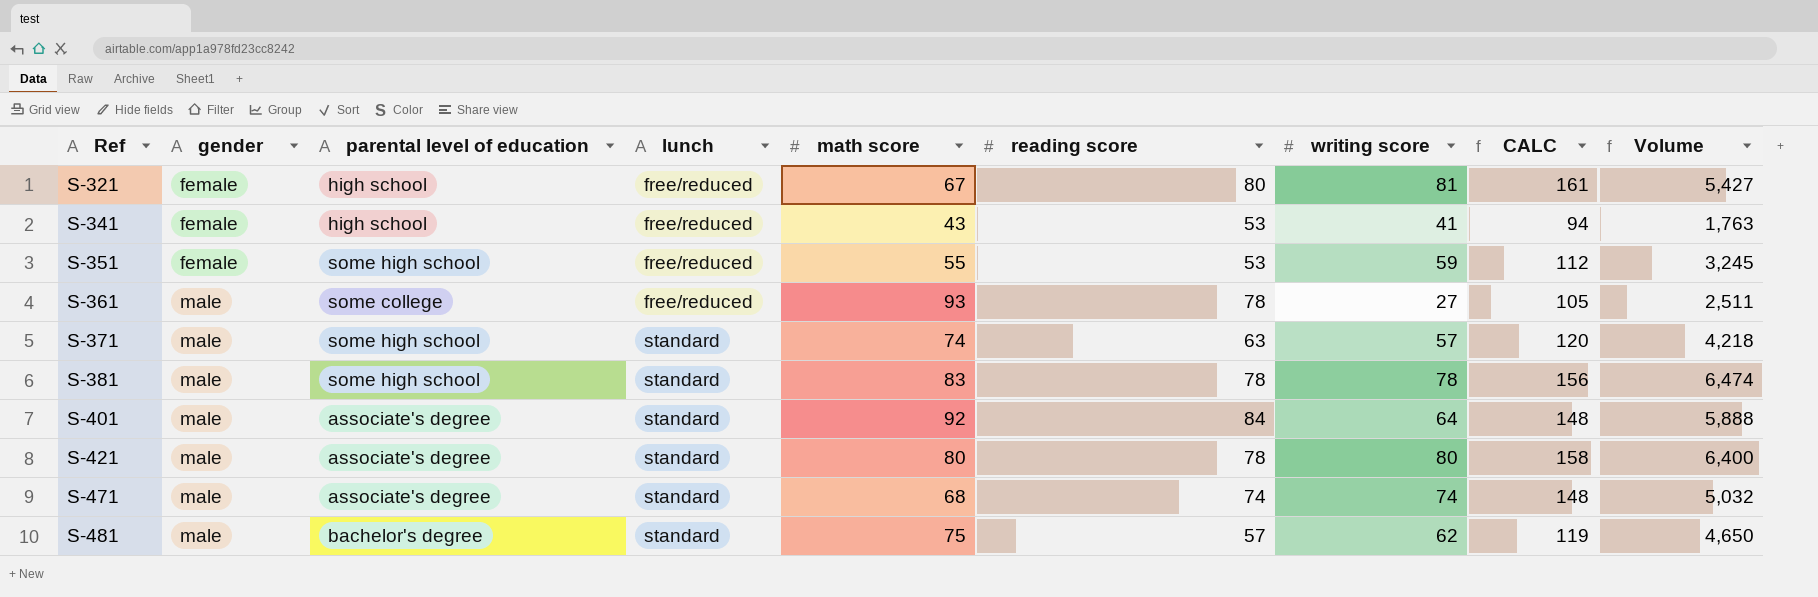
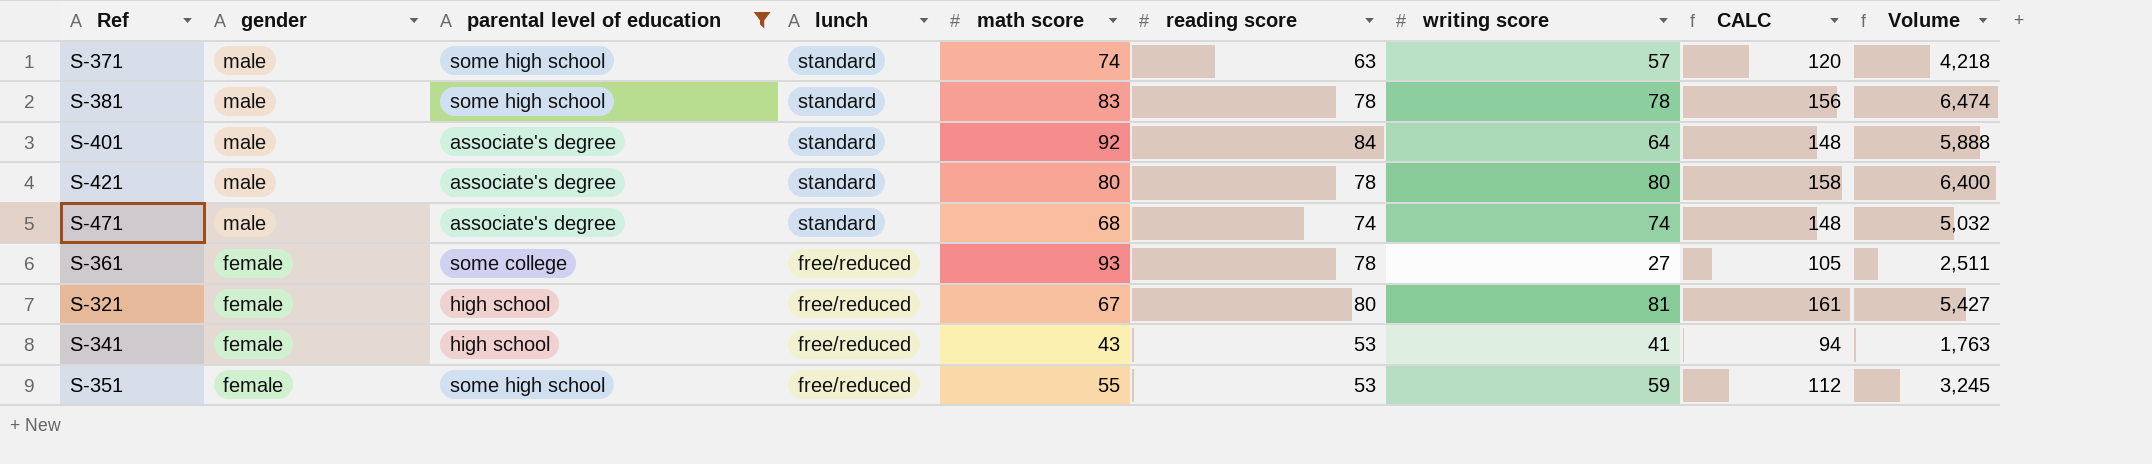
filter: none -> parental level of education != bachelor's degree
row order: Ref ascending -> gender descending
S-361 | gender: male -> female

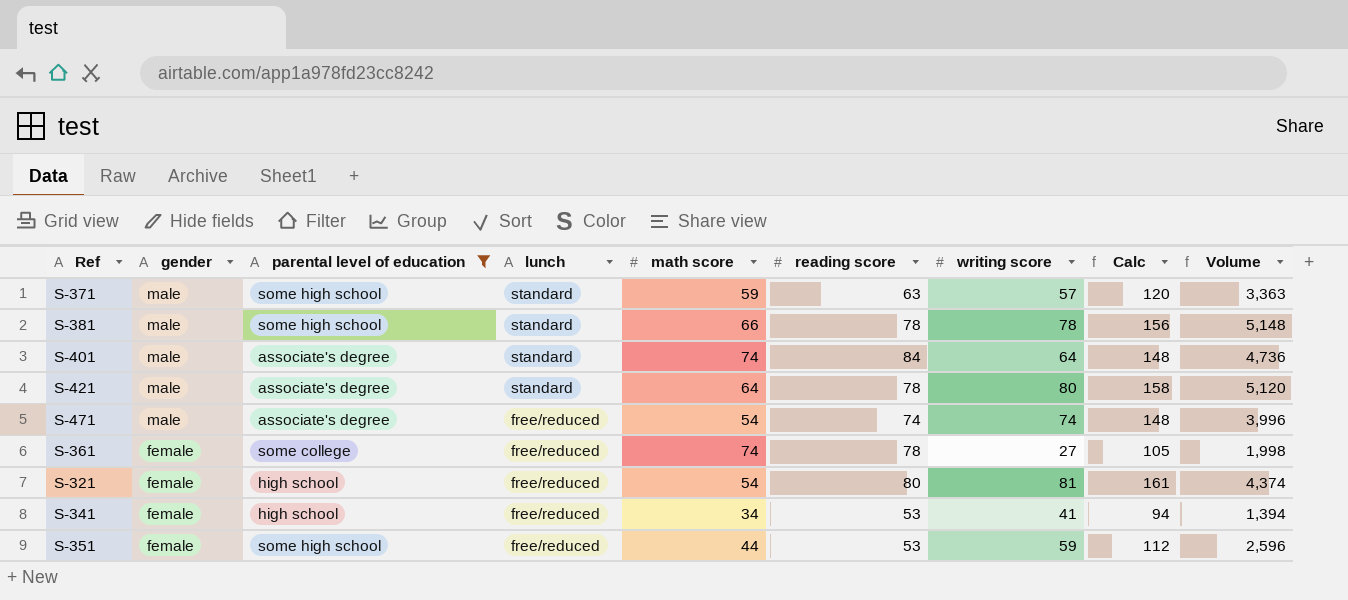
column name: CALC -> Calc
S-371 | math score: 74 -> 59
S-371 | Volume: 4,218 -> 3,363
S-381 | math score: 83 -> 66
S-381 | Volume: 6,474 -> 5,148
S-401 | math score: 92 -> 74
S-401 | Volume: 5,888 -> 4,736
S-421 | math score: 80 -> 64
S-421 | Volume: 6,400 -> 5,120
S-471 | lunch: standard -> free/reduced
S-471 | math score: 68 -> 54
S-471 | Volume: 5,032 -> 3,996
S-361 | math score: 93 -> 74
S-361 | Volume: 2,511 -> 1,998
S-321 | math score: 67 -> 54
S-321 | Volume: 5,427 -> 4,374
S-341 | math score: 43 -> 34
S-341 | Volume: 1,763 -> 1,394
S-351 | math score: 55 -> 44
S-351 | Volume: 3,245 -> 2,596

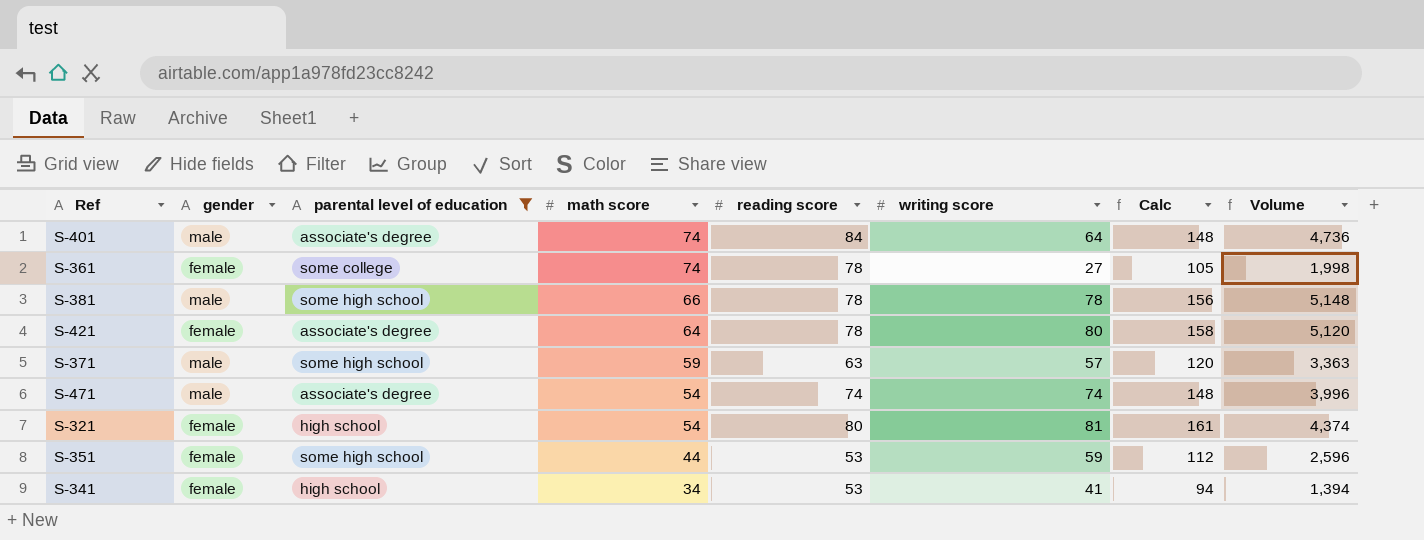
row order: gender descending -> math score descending
column lunch | position: 4 -> none
S-421 | gender: male -> female

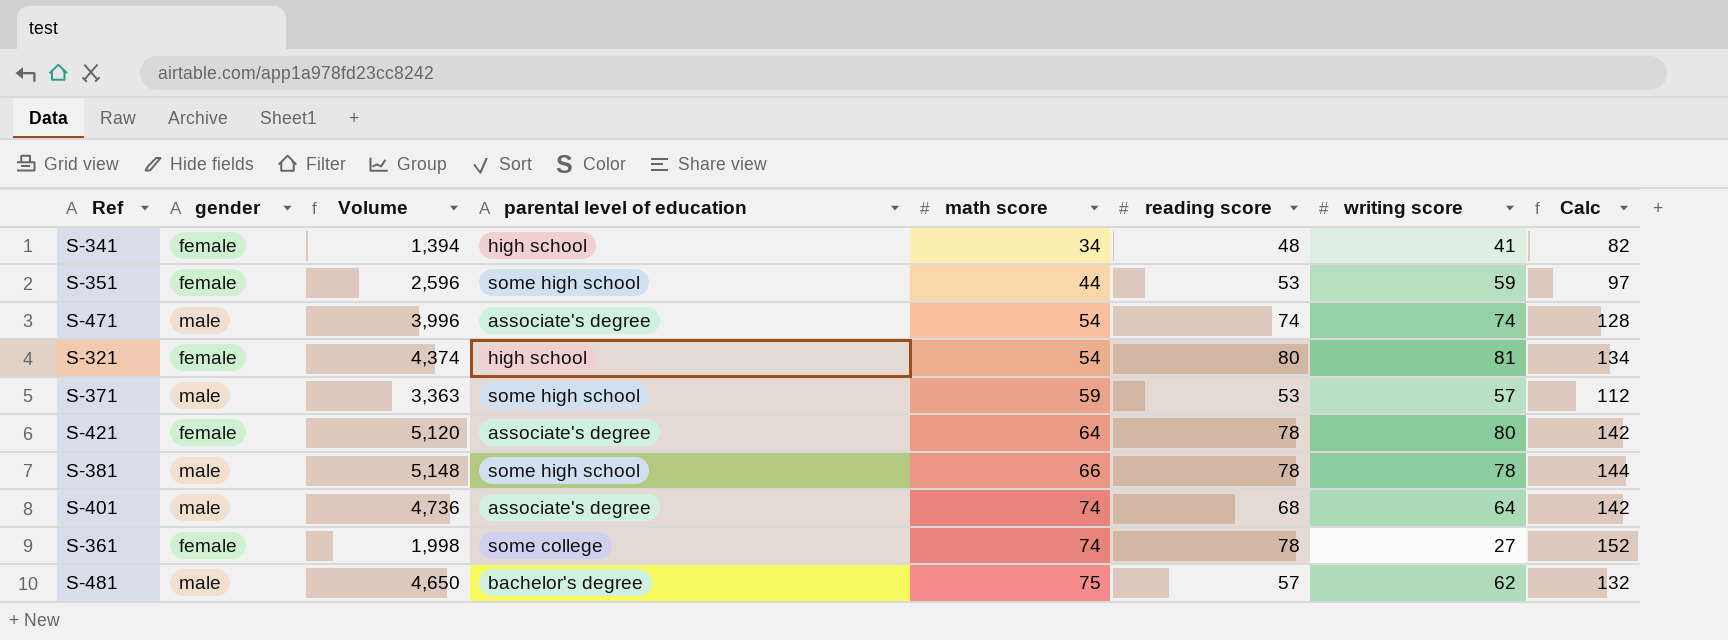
filter: parental level of education != bachelor's degree -> none
row order: math score descending -> math score ascending
column Volume | position: 8 -> 3
column Calc | formula: [reading score] + [writing score] -> [math score] + [reading score]
S-341 | reading score: 53 -> 48
S-371 | reading score: 63 -> 53
S-401 | reading score: 84 -> 68

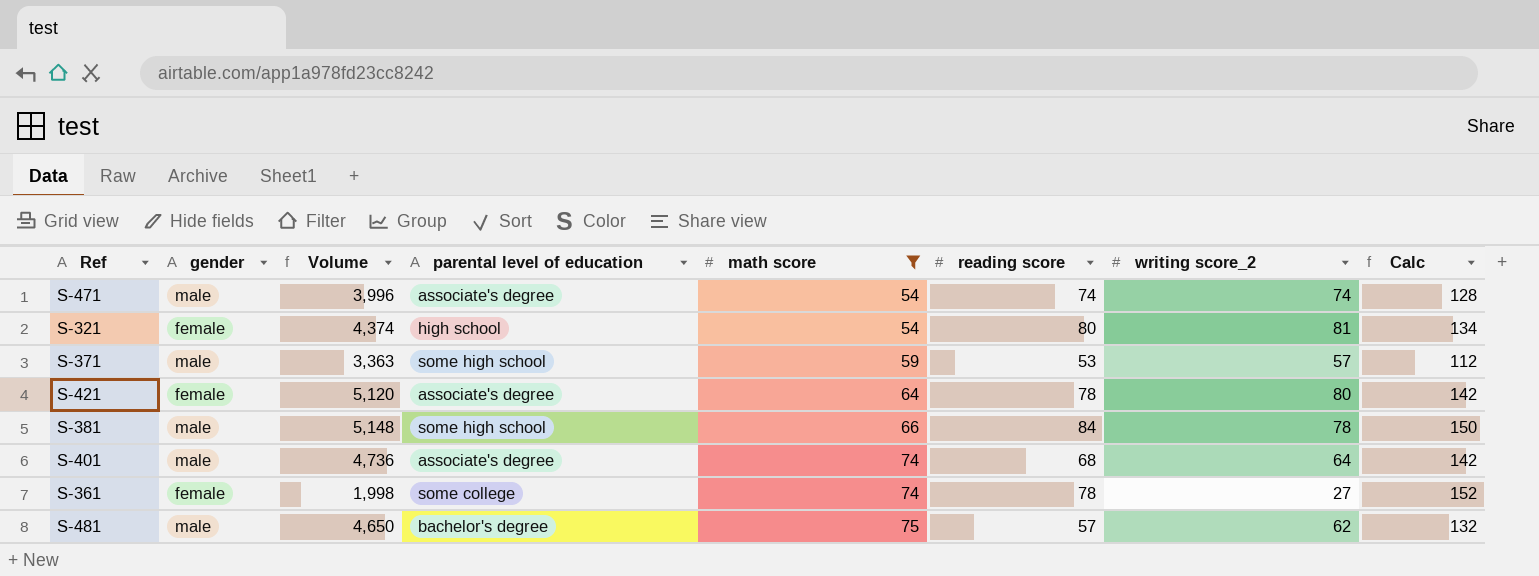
filter: none -> math score >= 54
column name: writing score -> writing score_2
S-381 | reading score: 78 -> 84
S-381 | Calc: 144 -> 150

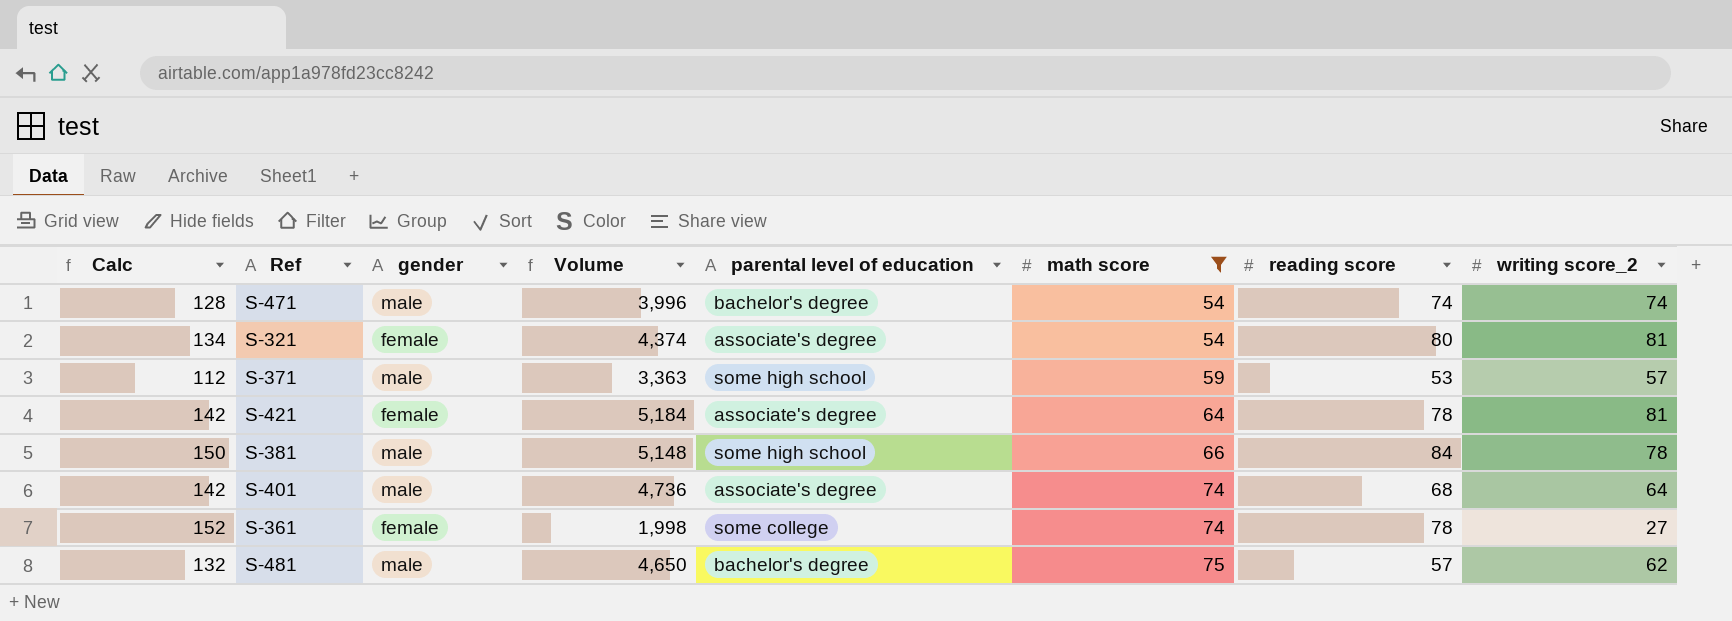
column Calc | position: 8 -> 1
S-471 | parental level of education: associate's degree -> bachelor's degree
S-321 | parental level of education: high school -> associate's degree
S-421 | Volume: 5,120 -> 5,184
S-421 | writing score_2: 80 -> 81

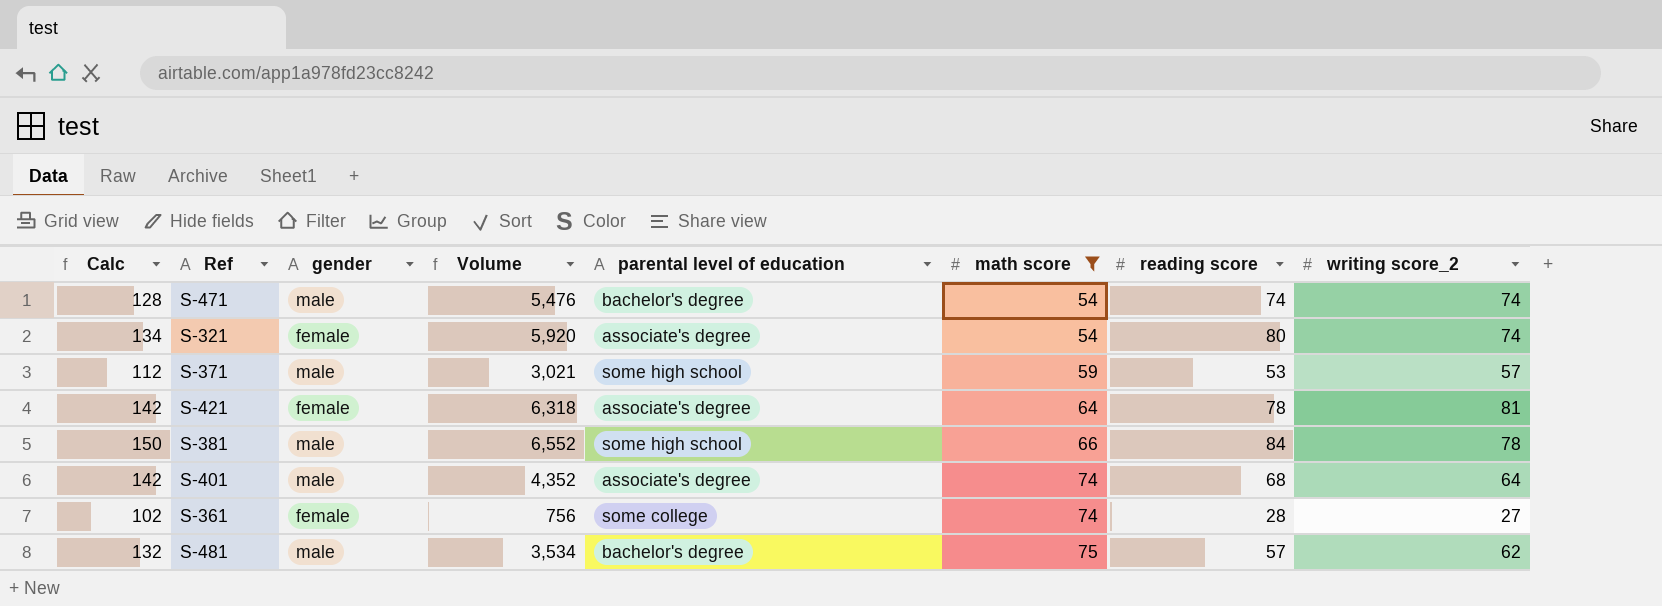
column Volume | formula: [math score] * [writing score_2] -> [reading score] * [writing score_2]
S-321 | writing score_2: 81 -> 74
S-361 | Calc: 152 -> 102
S-361 | reading score: 78 -> 28

